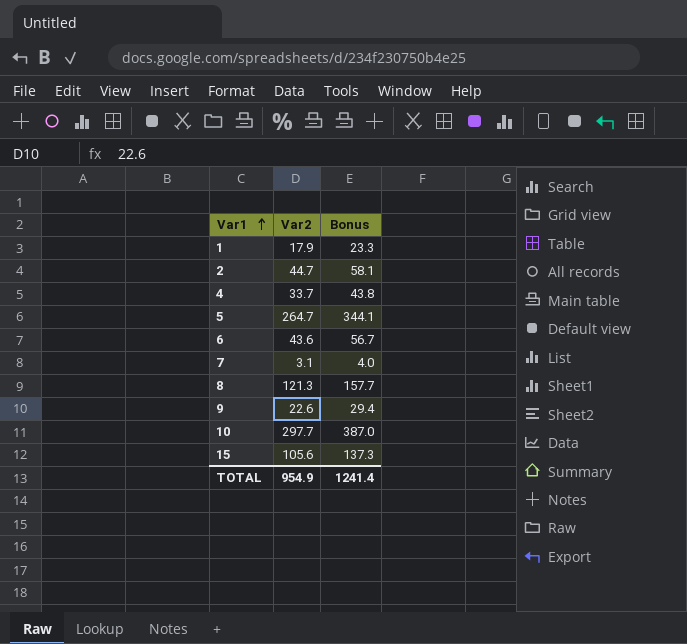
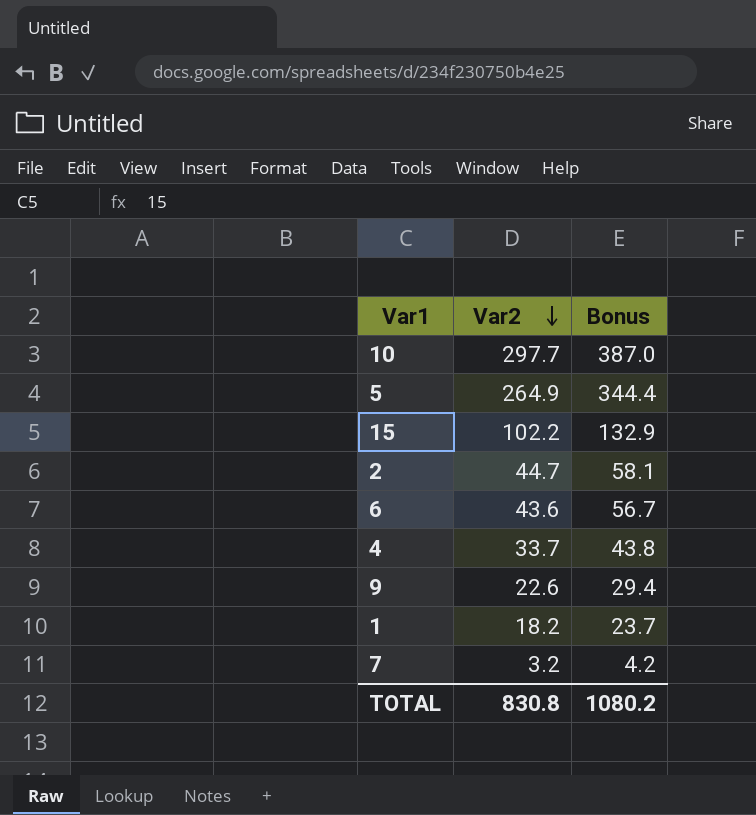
row order: Var1 ascending -> Var2 descending
row 8: 121.3 | 157.7 -> none
5 | Var2: 264.7 -> 264.9
5 | Bonus: 344.1 -> 344.4
15 | Var2: 105.6 -> 102.2
15 | Bonus: 137.3 -> 132.9
1 | Var2: 17.9 -> 18.2
1 | Bonus: 23.3 -> 23.7
7 | Var2: 3.1 -> 3.2
7 | Bonus: 4.0 -> 4.2
TOTAL | Var2: 954.9 -> 830.8
TOTAL | Bonus: 1241.4 -> 1080.2

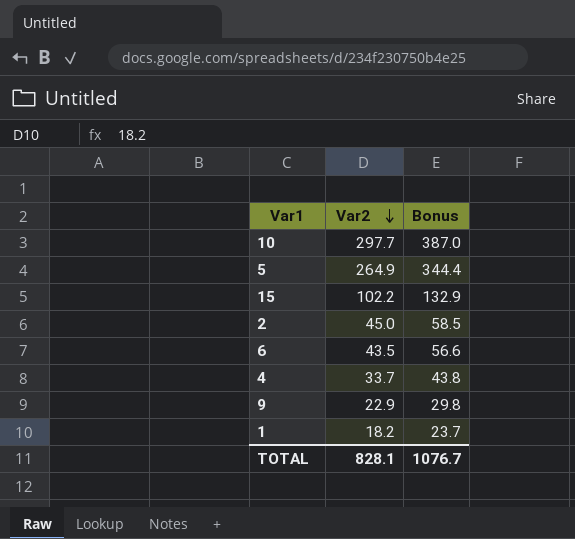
row 7: 3.2 | 4.2 -> none
2 | Var2: 44.7 -> 45.0
2 | Bonus: 58.1 -> 58.5
6 | Var2: 43.6 -> 43.5
6 | Bonus: 56.7 -> 56.6
9 | Var2: 22.6 -> 22.9
9 | Bonus: 29.4 -> 29.8
TOTAL | Var2: 830.8 -> 828.1
TOTAL | Bonus: 1080.2 -> 1076.7

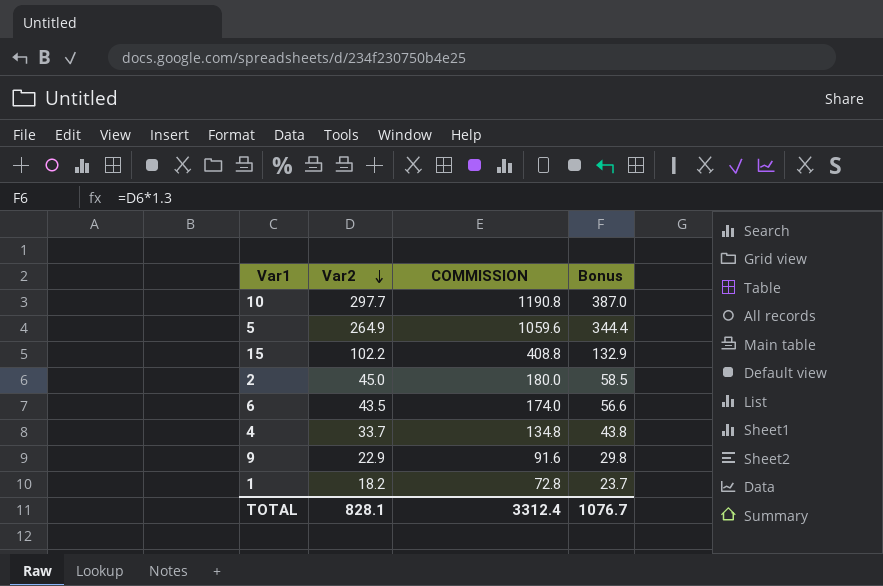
column COMMISSION | formula: none -> [Var2] * 4

